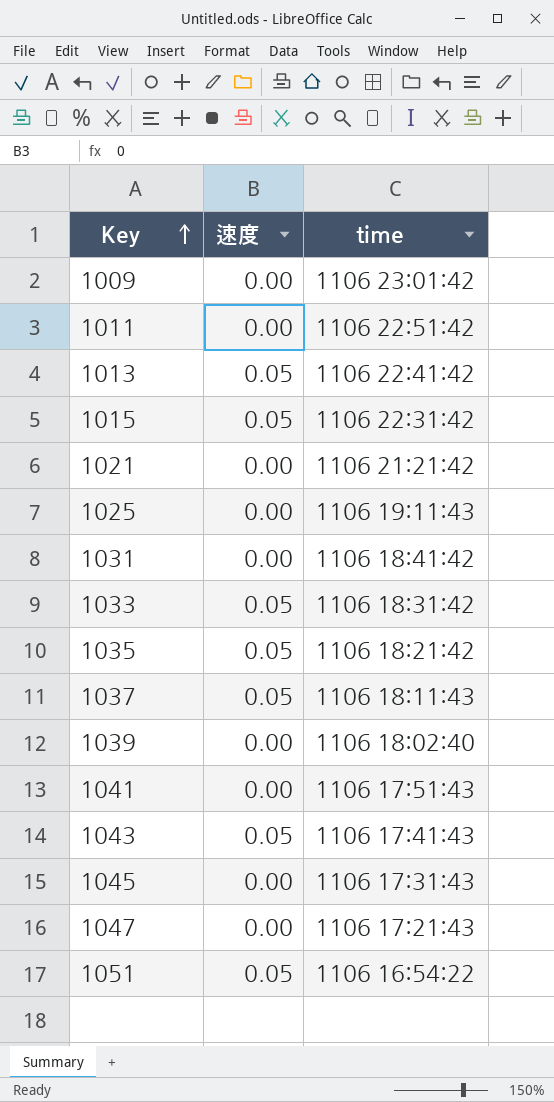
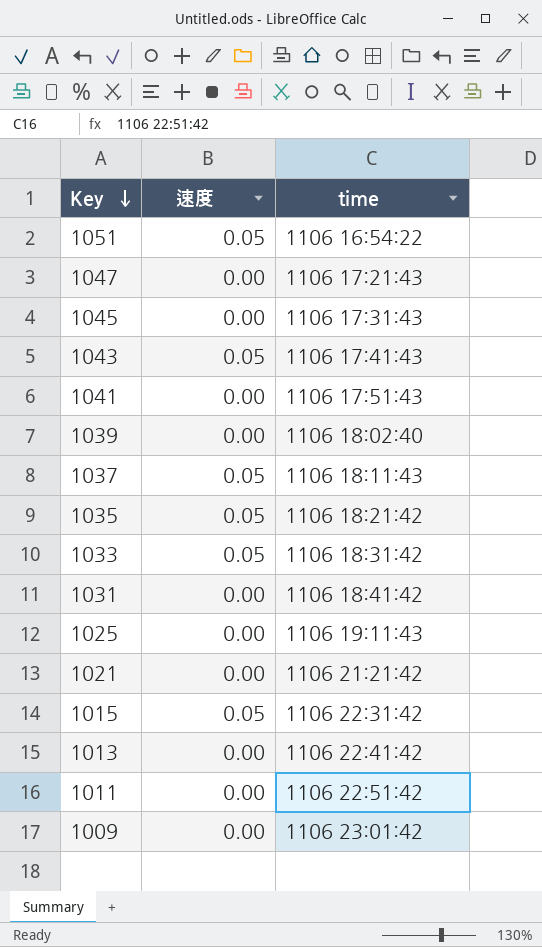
row order: Key ascending -> Key descending
1013 | 速度: 0.05 -> 0.00

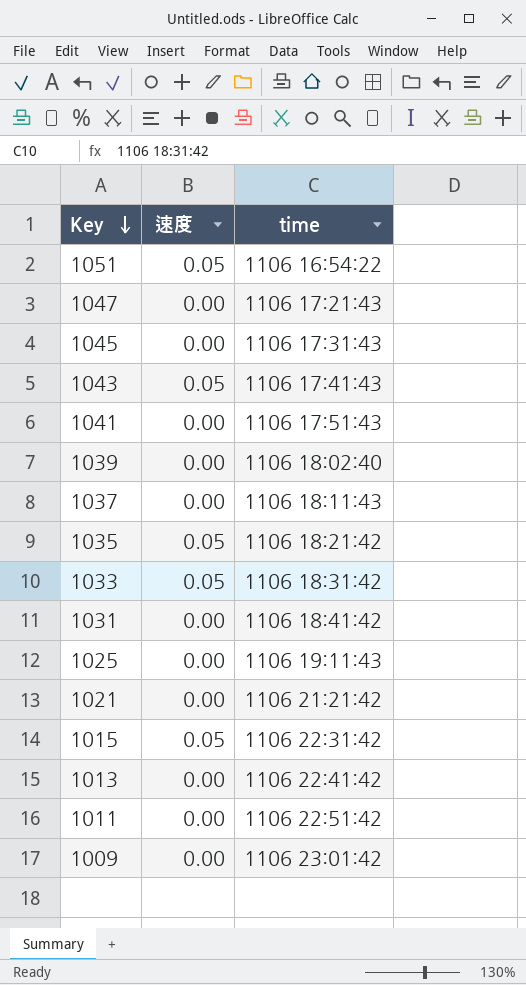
1037 | 速度: 0.05 -> 0.00

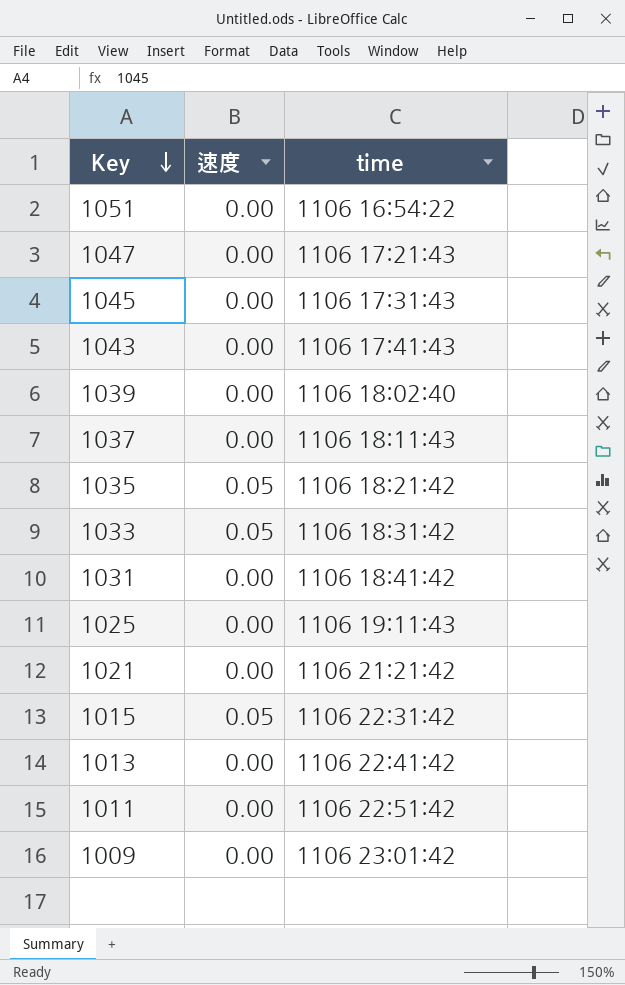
row 1041: 0.00 | 1106 17:51:43 -> none
1051 | 速度: 0.05 -> 0.00
1043 | 速度: 0.05 -> 0.00

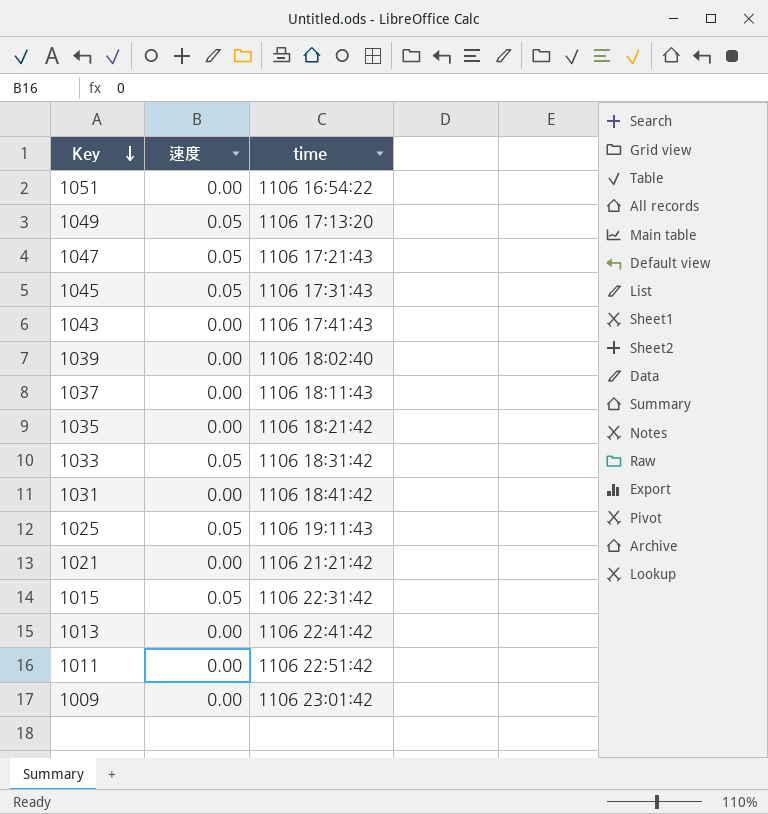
row 1049: none -> 0.05 | 1106 17:13:20
1047 | 速度: 0.00 -> 0.05
1045 | 速度: 0.00 -> 0.05
1035 | 速度: 0.05 -> 0.00
1025 | 速度: 0.00 -> 0.05

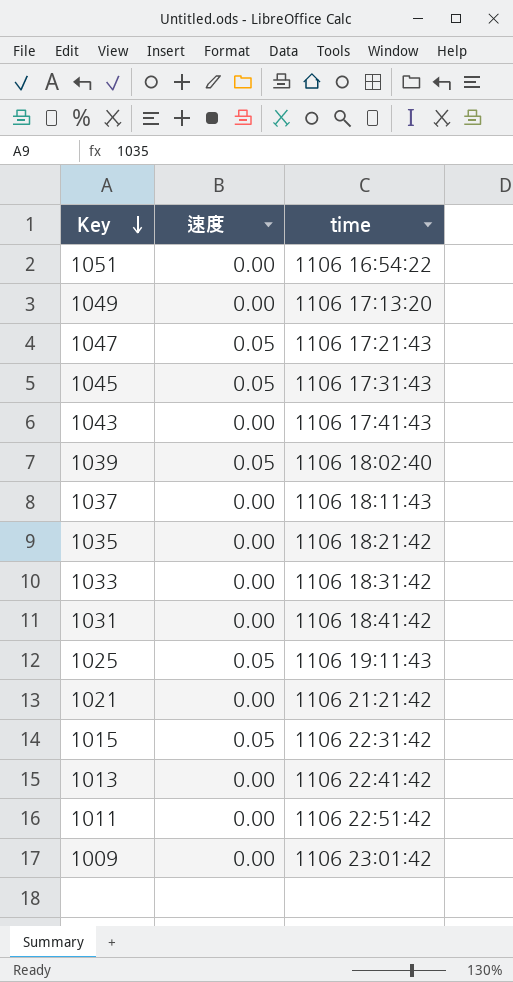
1049 | 速度: 0.05 -> 0.00
1039 | 速度: 0.00 -> 0.05
1033 | 速度: 0.05 -> 0.00

